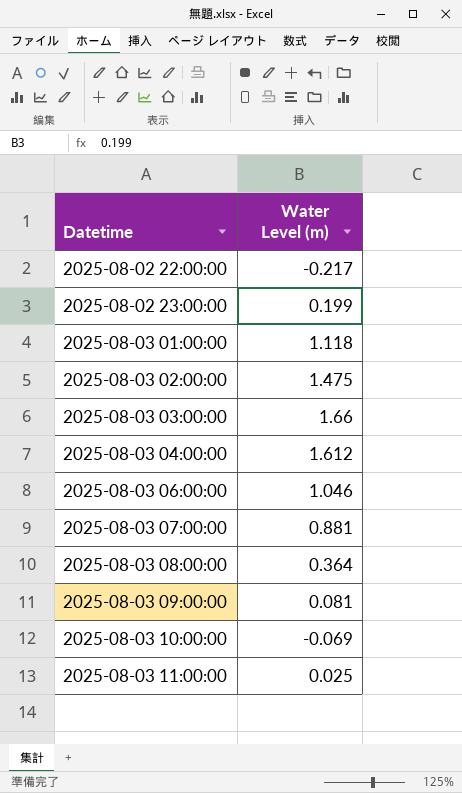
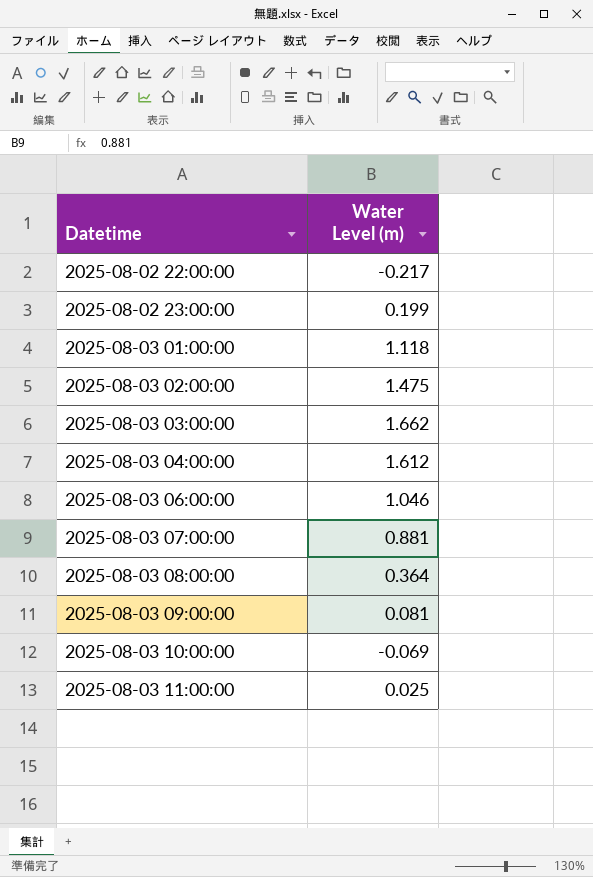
2025-08-03 03:00:00 | Water Level (m): 1.66 -> 1.662

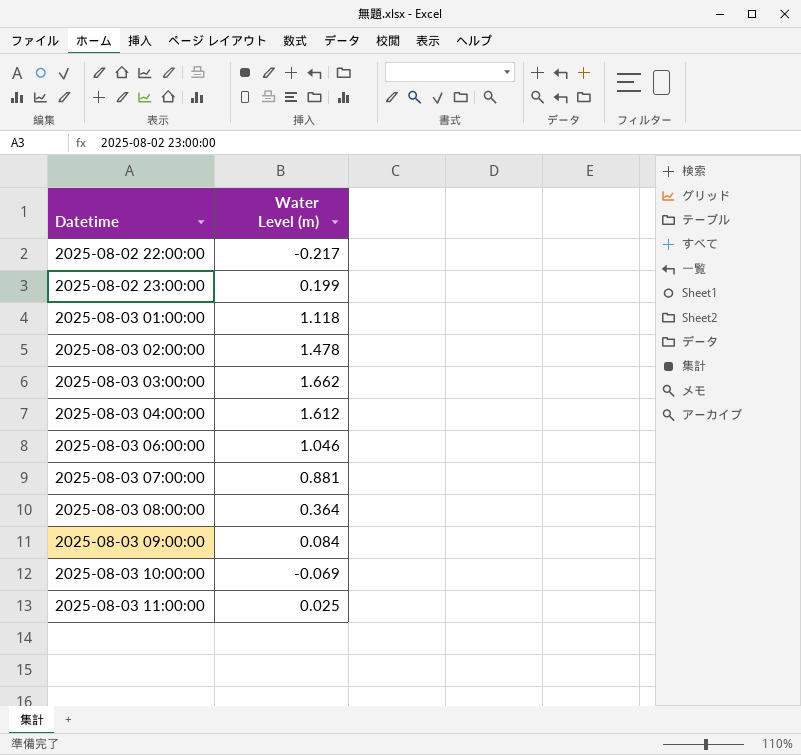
2025-08-03 02:00:00 | Water Level (m): 1.475 -> 1.478
2025-08-03 09:00:00 | Water Level (m): 0.081 -> 0.084

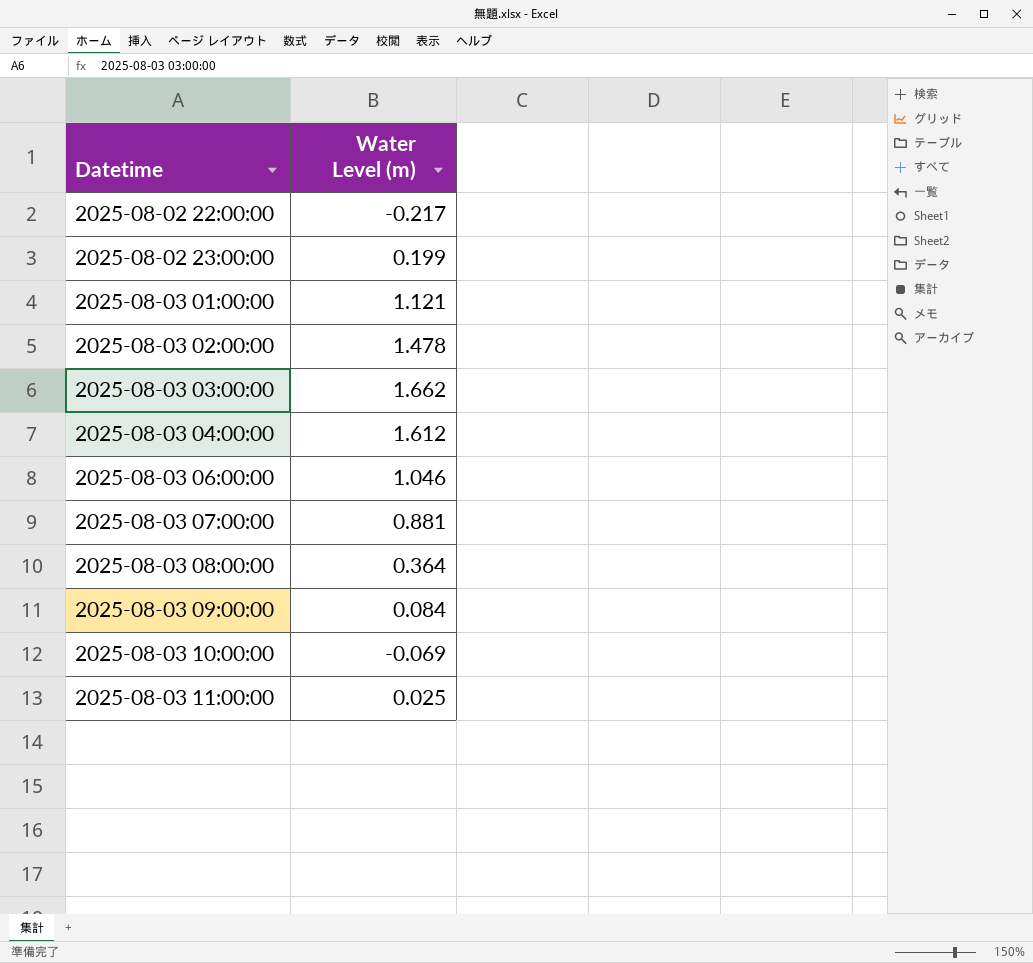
2025-08-03 01:00:00 | Water Level (m): 1.118 -> 1.121

